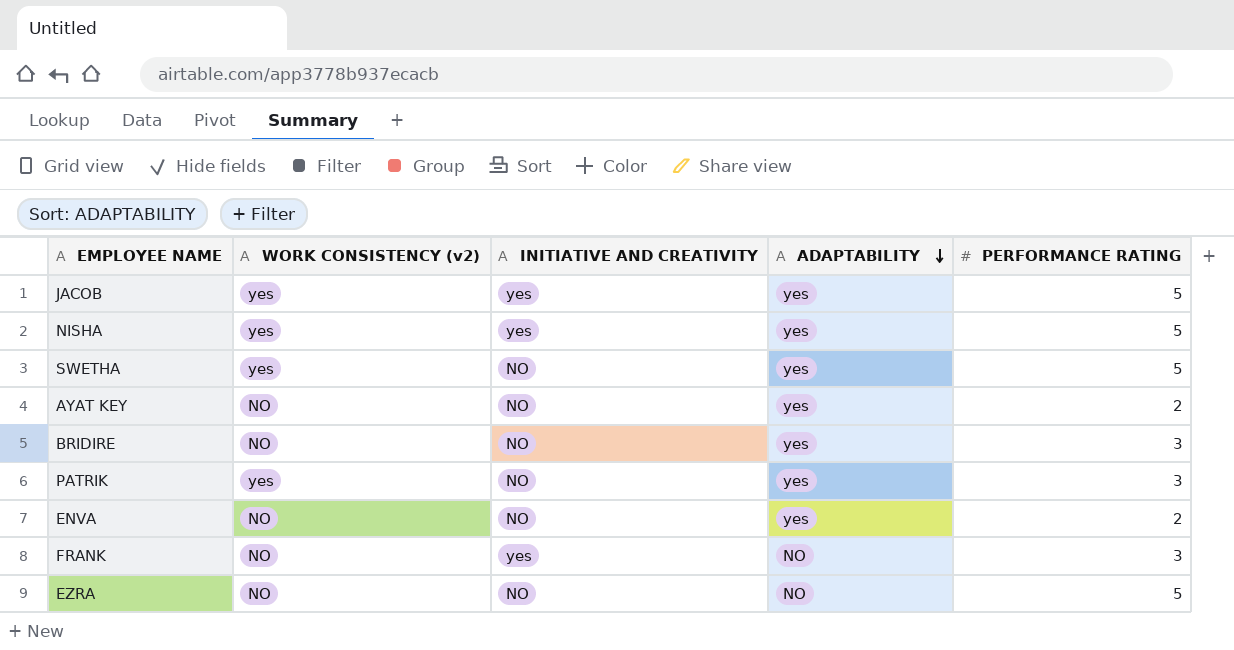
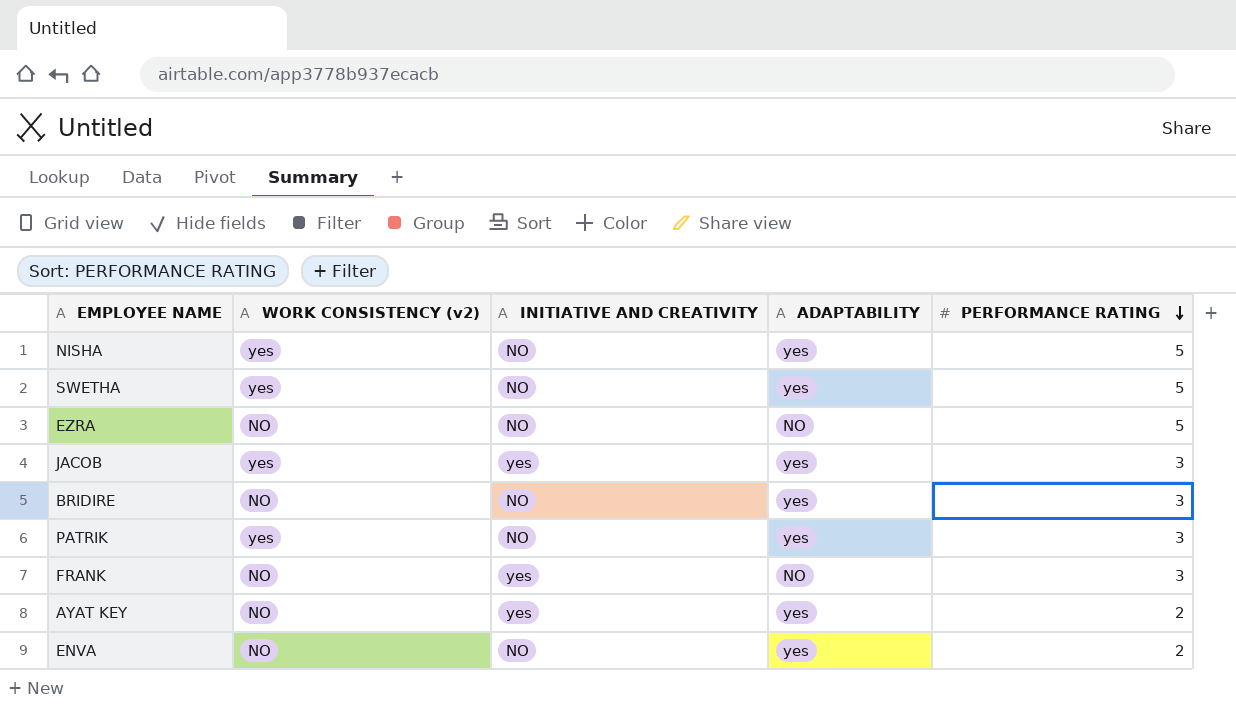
row order: ADAPTABILITY descending -> PERFORMANCE RATING descending
NISHA | INITIATIVE AND CREATIVITY: yes -> NO
JACOB | PERFORMANCE RATING: 5 -> 3
AYAT KEY | INITIATIVE AND CREATIVITY: NO -> yes

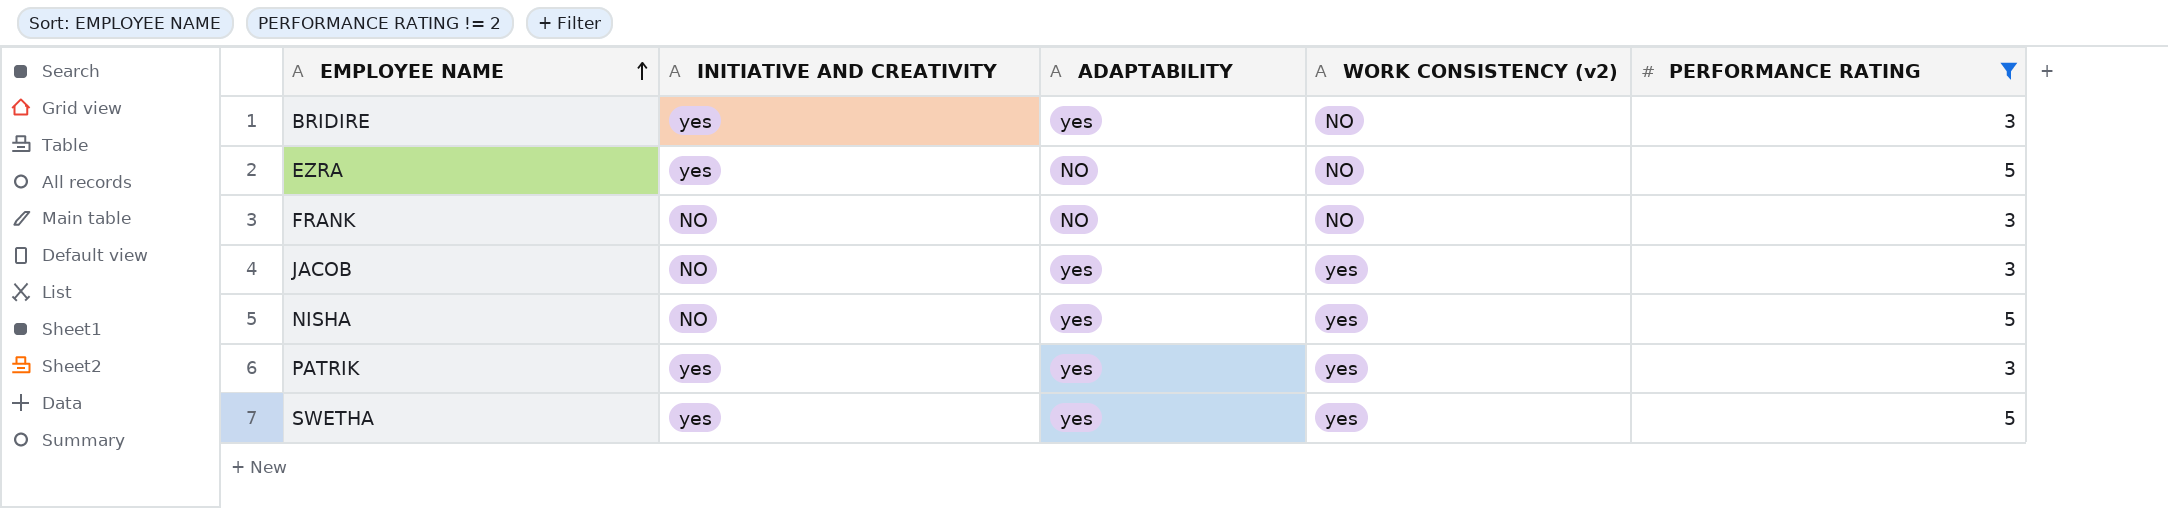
filter: none -> PERFORMANCE RATING != 2
row order: PERFORMANCE RATING descending -> EMPLOYEE NAME ascending
column WORK CONSISTENCY (v2) | position: 2 -> 4
BRIDIRE | INITIATIVE AND CREATIVITY: NO -> yes
EZRA | INITIATIVE AND CREATIVITY: NO -> yes
FRANK | INITIATIVE AND CREATIVITY: yes -> NO
JACOB | INITIATIVE AND CREATIVITY: yes -> NO
PATRIK | INITIATIVE AND CREATIVITY: NO -> yes
SWETHA | INITIATIVE AND CREATIVITY: NO -> yes

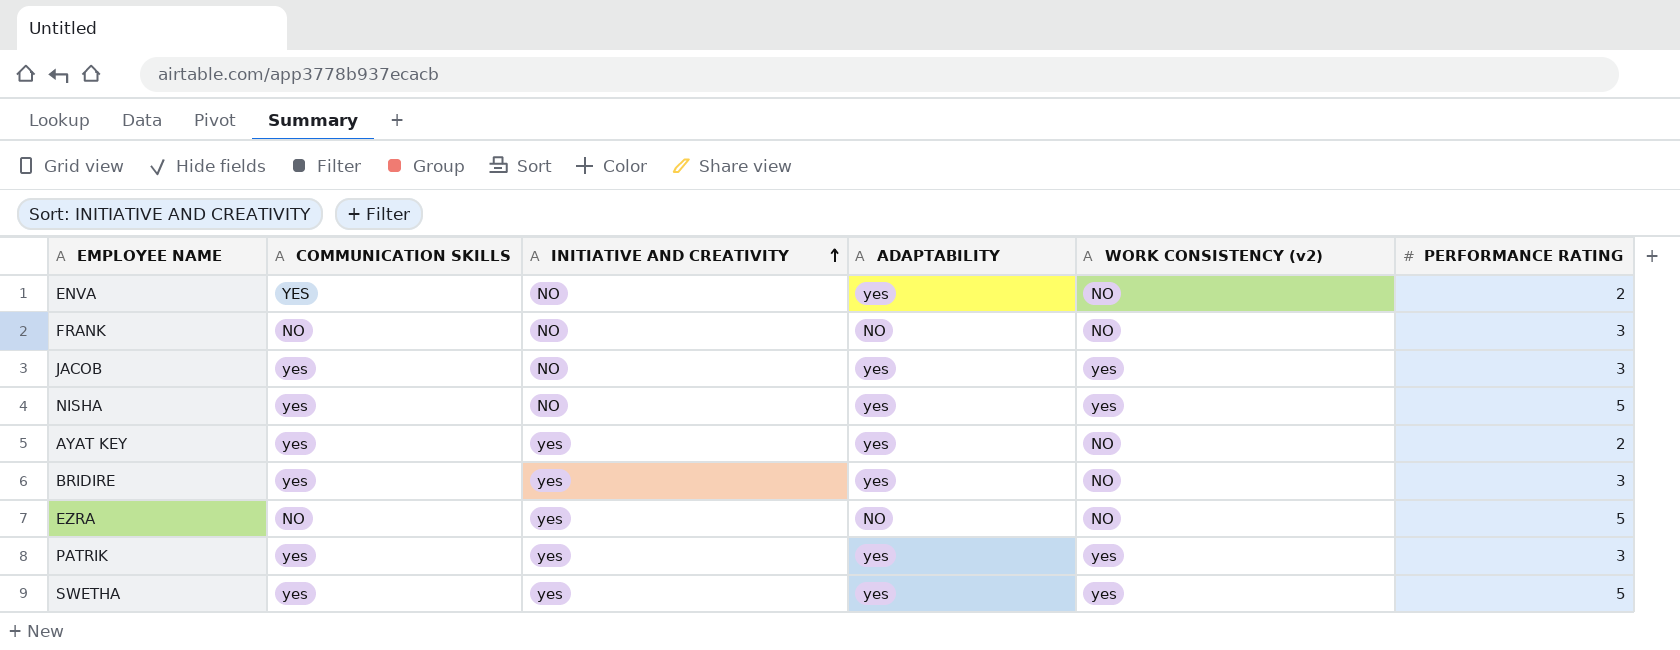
filter: PERFORMANCE RATING != 2 -> none
row order: EMPLOYEE NAME ascending -> INITIATIVE AND CREATIVITY ascending
column COMMUNICATION SKILLS | position: none -> 2

